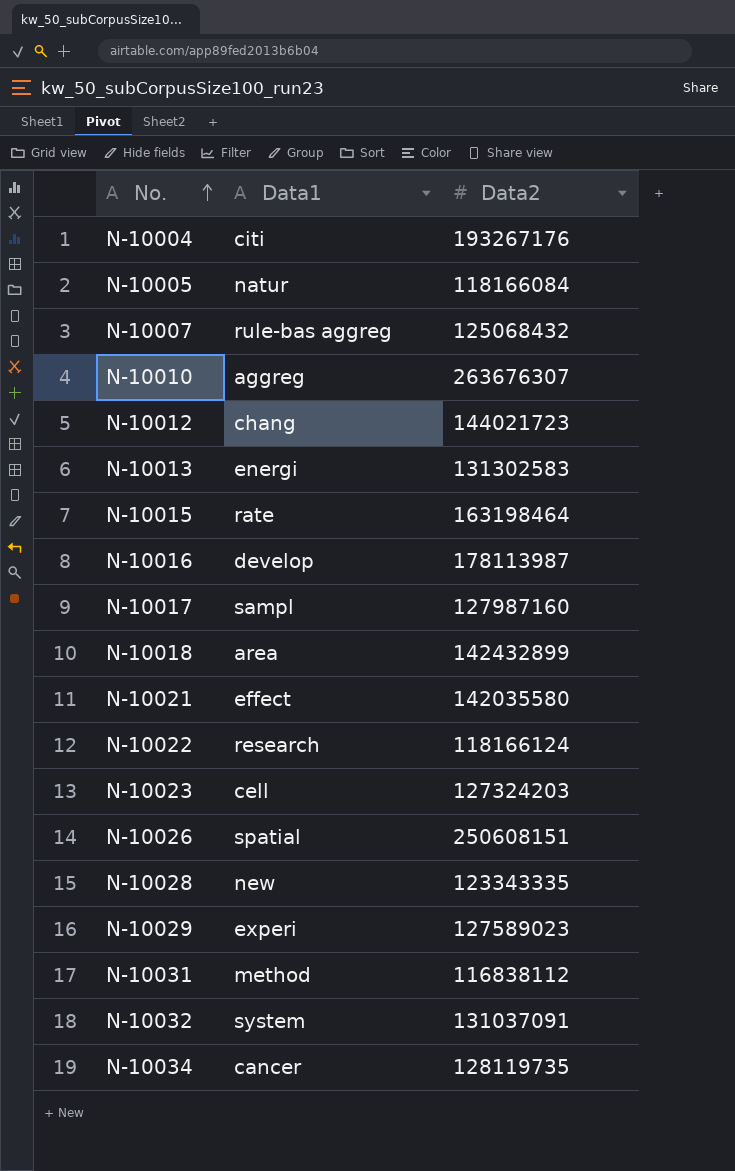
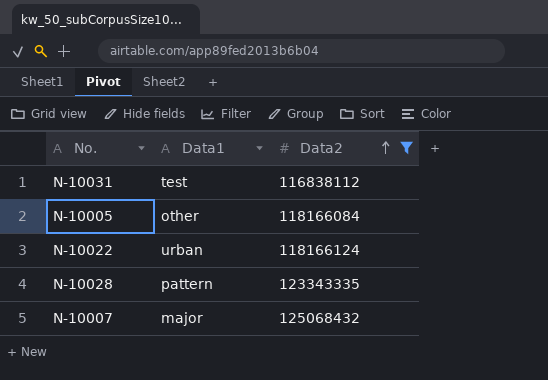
filter: none -> Data2 <= 125068432
row order: No. ascending -> Data2 ascending
N-10031 | Data1: method -> test
N-10005 | Data1: natur -> other
N-10022 | Data1: research -> urban
N-10028 | Data1: new -> pattern
N-10007 | Data1: rule-bas aggreg -> major

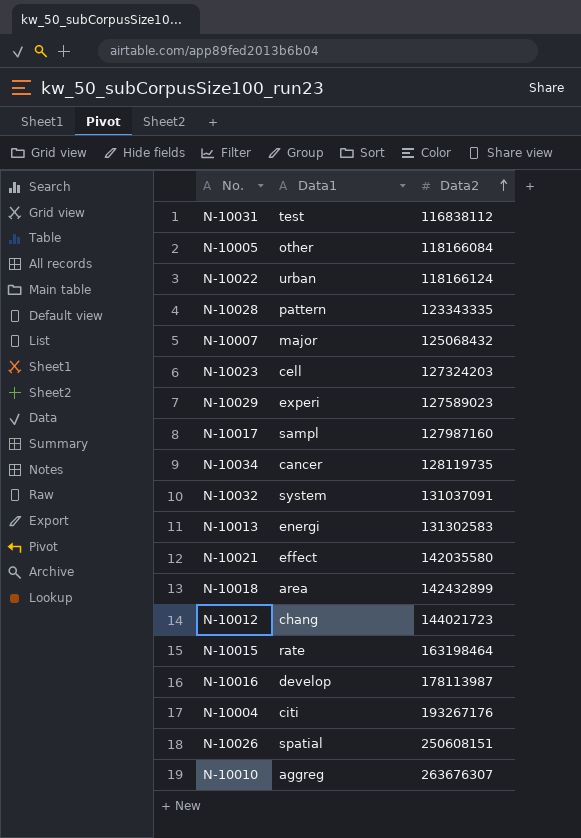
filter: Data2 <= 125068432 -> none

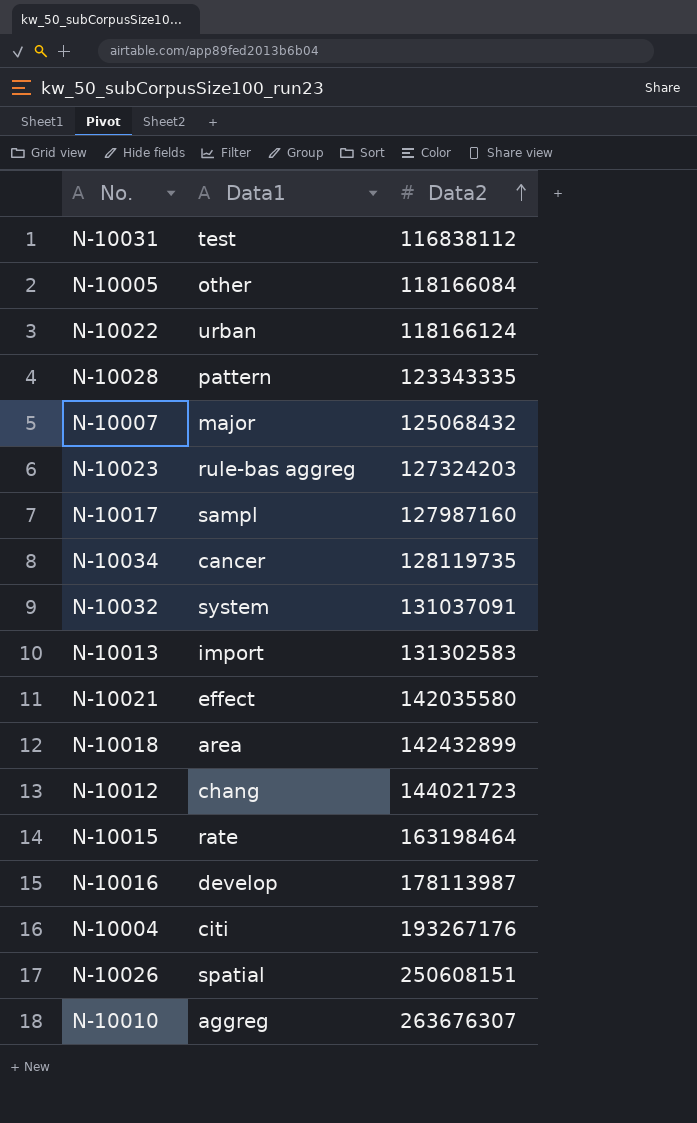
row N-10029: experi | 127589023 -> none
N-10023 | Data1: cell -> rule-bas aggreg
N-10013 | Data1: energi -> import

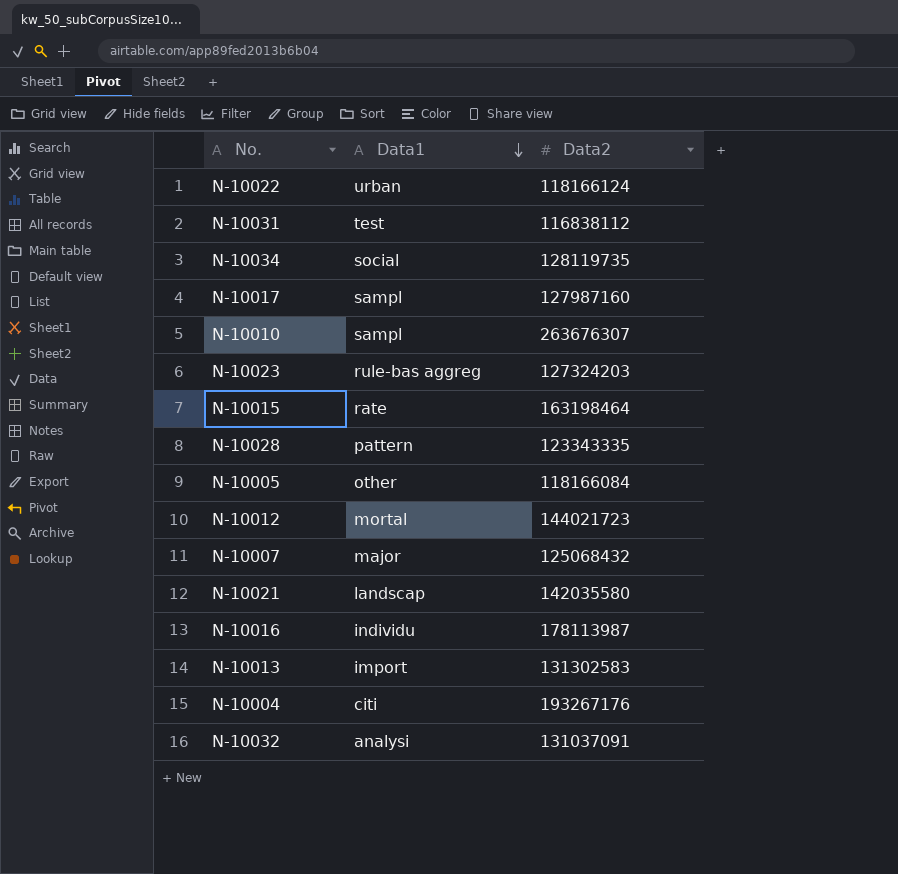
row order: Data2 ascending -> Data1 descending
row N-10018: area | 142432899 -> none
row N-10026: spatial | 250608151 -> none
N-10034 | Data1: cancer -> social
N-10010 | Data1: aggreg -> sampl
N-10012 | Data1: chang -> mortal
N-10021 | Data1: effect -> landscap
N-10016 | Data1: develop -> individu
N-10032 | Data1: system -> analysi

